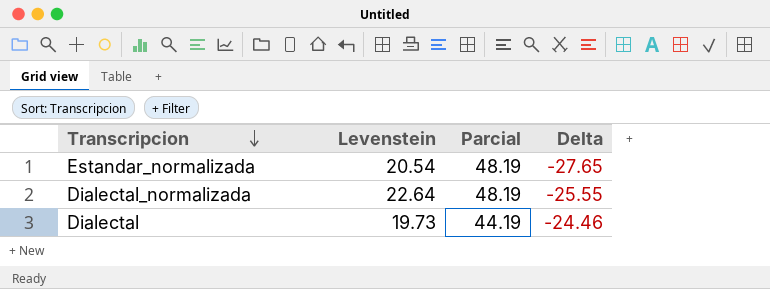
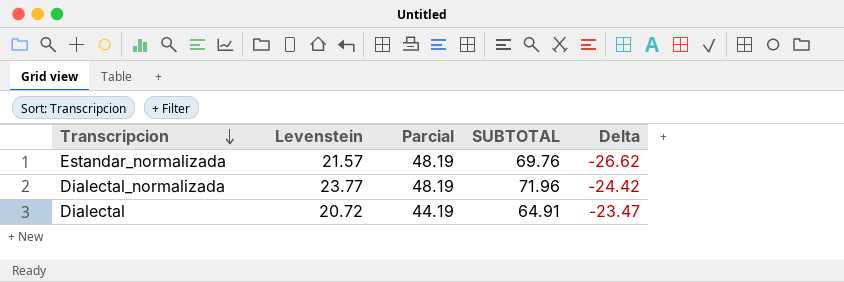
column SUBTOTAL | formula: none -> [Levenstein] + [Parcial]
Estandar_normalizada | Levenstein: 20.54 -> 21.57
Estandar_normalizada | Delta: -27.65 -> -26.62
Dialectal_normalizada | Levenstein: 22.64 -> 23.77
Dialectal_normalizada | Delta: -25.55 -> -24.42
Dialectal | Levenstein: 19.73 -> 20.72
Dialectal | Delta: -24.46 -> -23.47

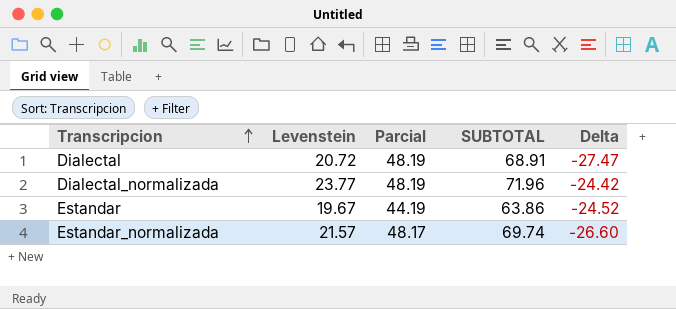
row order: Transcripcion descending -> Transcripcion ascending
Dialectal | Parcial: 44.19 -> 48.19
Dialectal | SUBTOTAL: 64.91 -> 68.91
Dialectal | Delta: -23.47 -> -27.47
row Estandar: none -> 19.67 | 44.19 | 63.86 | -24.52
Estandar_normalizada | Parcial: 48.19 -> 48.17
Estandar_normalizada | SUBTOTAL: 69.76 -> 69.74
Estandar_normalizada | Delta: -26.62 -> -26.60

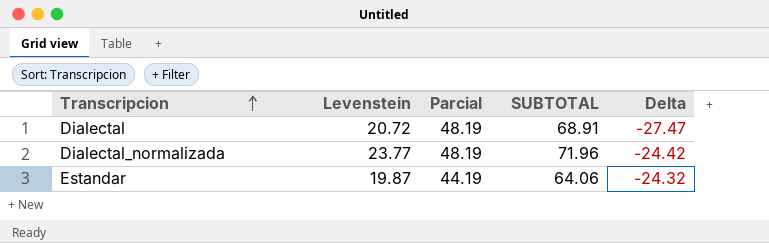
row Estandar_normalizada: 21.57 | 48.17 | 69.74 | -26.60 -> none
Estandar | Levenstein: 19.67 -> 19.87
Estandar | SUBTOTAL: 63.86 -> 64.06
Estandar | Delta: -24.52 -> -24.32

